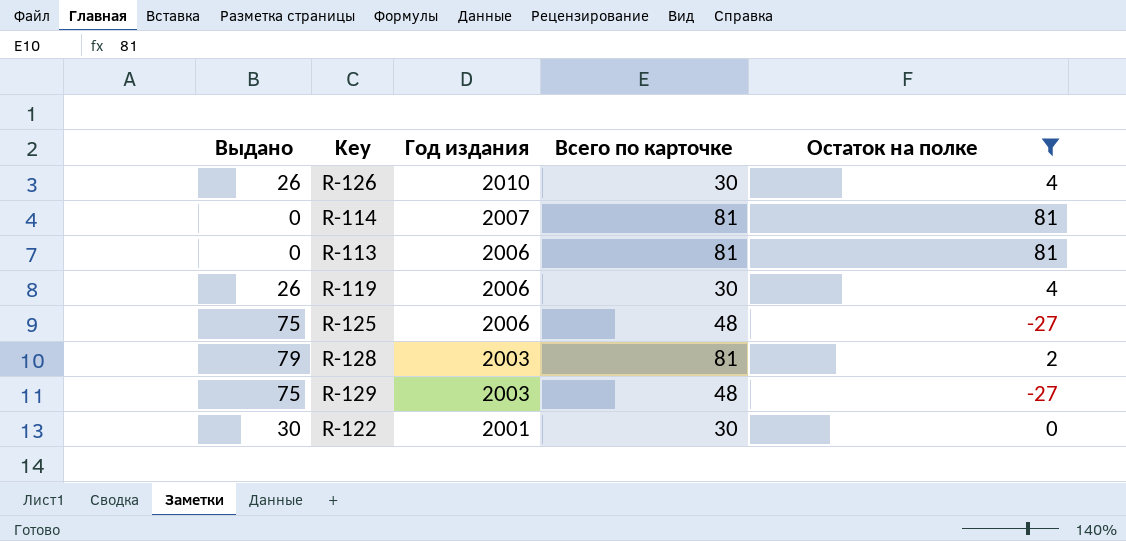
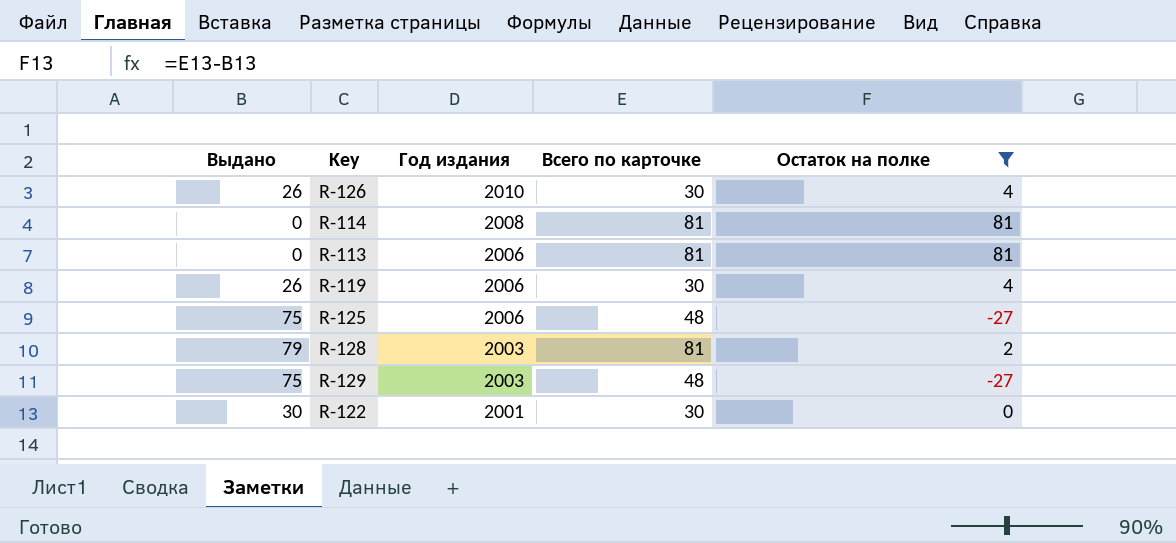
R-114 | Год издания: 2007 -> 2008

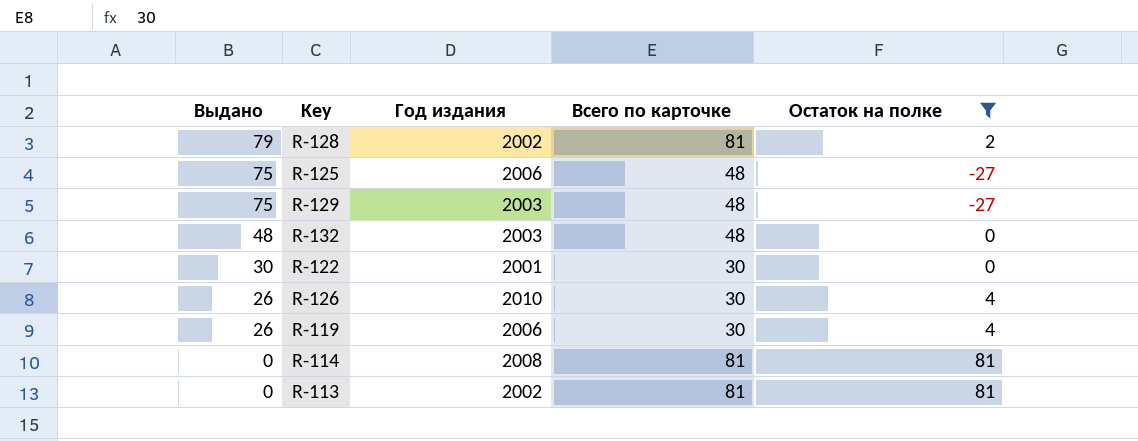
row order: Год издания descending -> Выдано descending
R-128 | Год издания: 2003 -> 2002
row R-132: none -> 48 | 2003 | 48 | 0
R-113 | Год издания: 2006 -> 2002

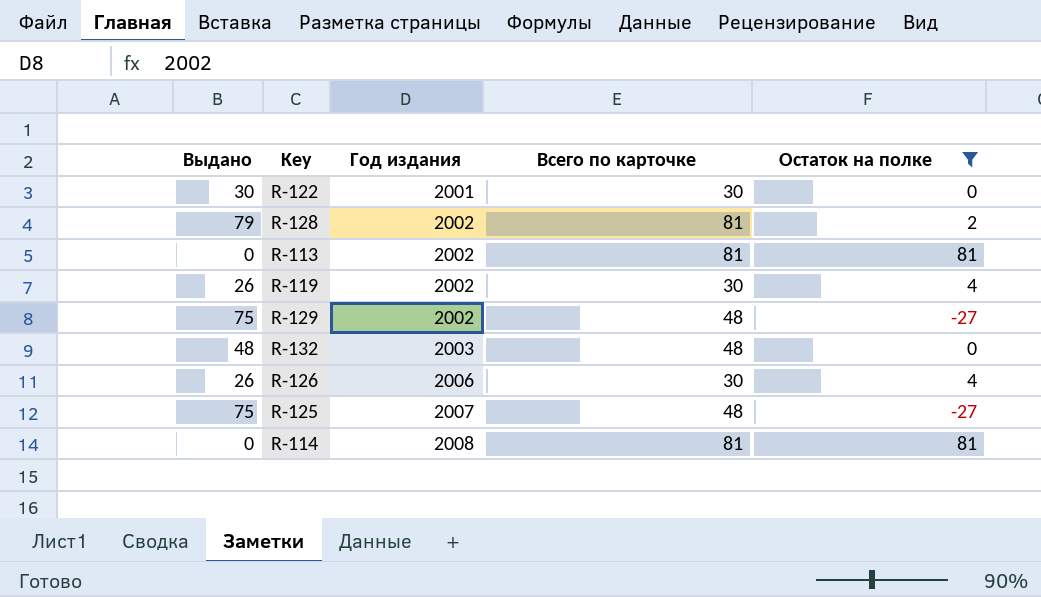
row order: Выдано descending -> Год издания ascending
R-119 | Год издания: 2006 -> 2002
R-129 | Год издания: 2003 -> 2002
R-126 | Год издания: 2010 -> 2006
R-125 | Год издания: 2006 -> 2007

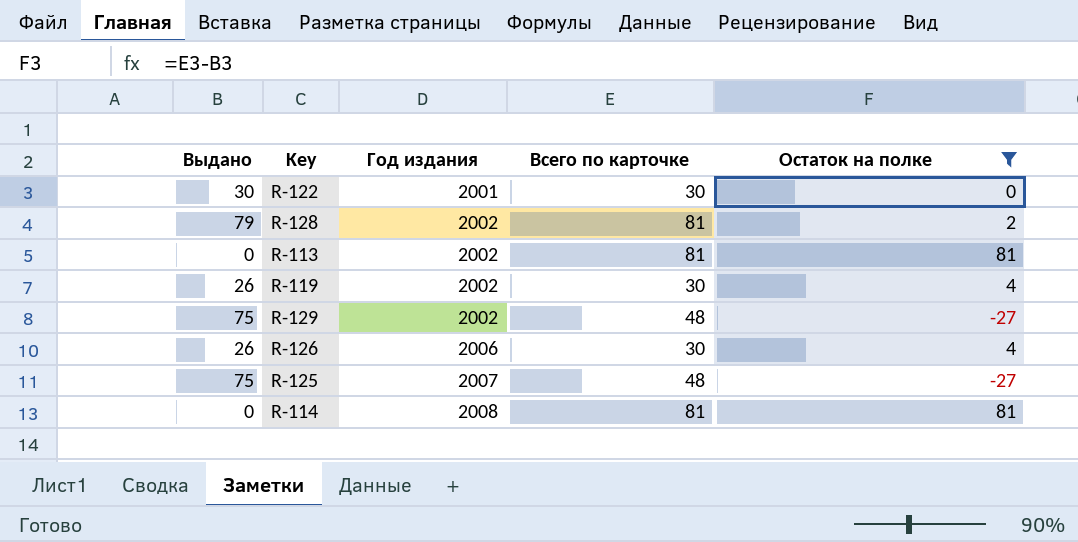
row R-132: 48 | 2003 | 48 | 0 -> none

